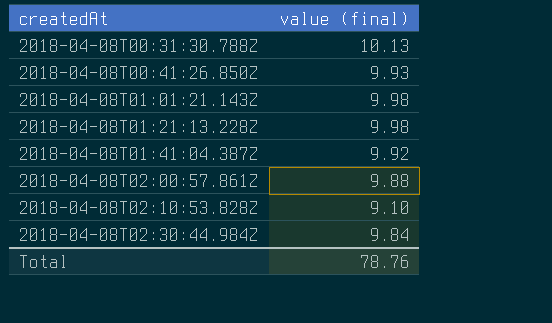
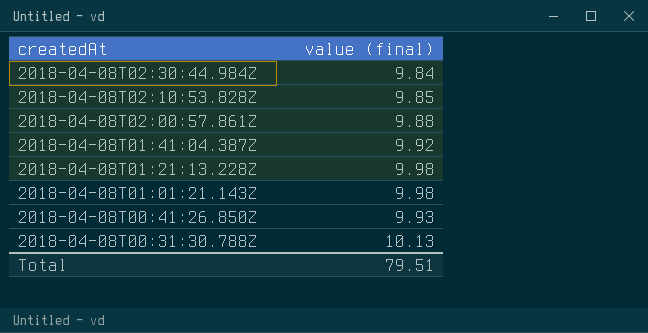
row order: createdAt ascending -> createdAt descending
2018-04-08T02:10:53.828Z | value (final): 9.10 -> 9.85
Total | value (final): 78.76 -> 79.51

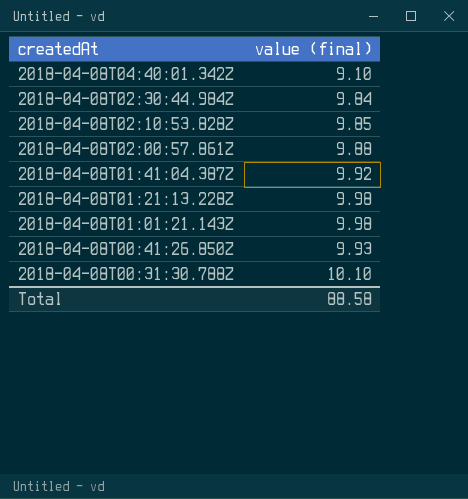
row 2018-04-08T04:40:01.342Z: none -> 9.10
2018-04-08T00:31:30.788Z | value (final): 10.13 -> 10.10
Total | value (final): 79.51 -> 88.58

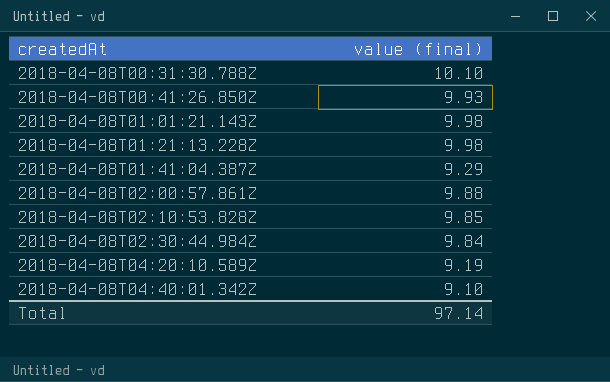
row order: createdAt descending -> createdAt ascending
2018-04-08T01:41:04.387Z | value (final): 9.92 -> 9.29
row 2018-04-08T04:20:10.589Z: none -> 9.19
Total | value (final): 88.58 -> 97.14

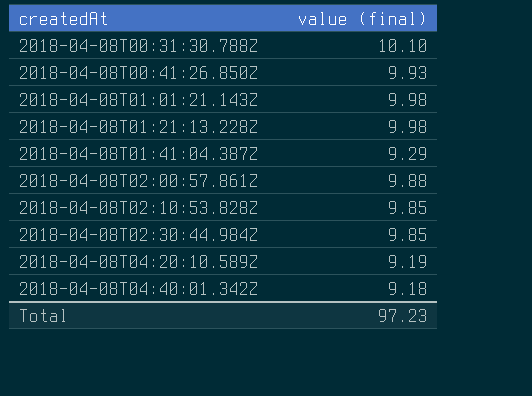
2018-04-08T02:30:44.984Z | value (final): 9.84 -> 9.85
2018-04-08T04:40:01.342Z | value (final): 9.10 -> 9.18
Total | value (final): 97.14 -> 97.23

